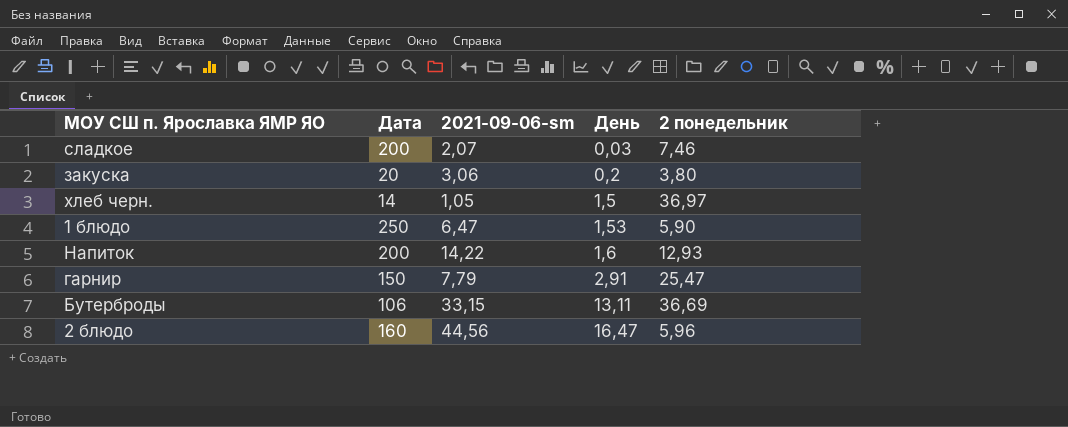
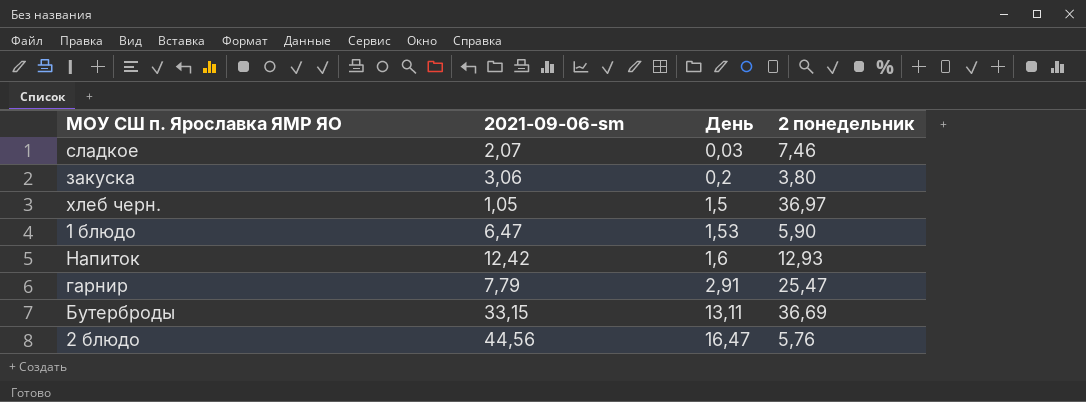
column Дата | position: 2 -> none
Напиток | 2021-09-06-sm: 14,22 -> 12,42
2 блюдо | 2 понедельник: 5,96 -> 5,76

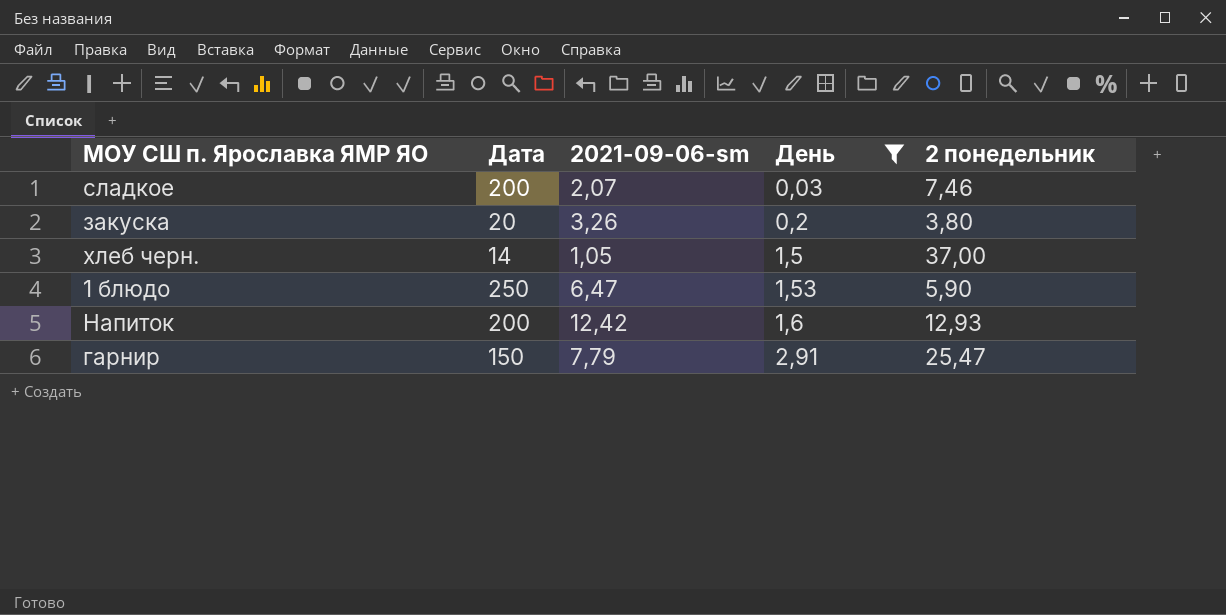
filter: none -> День <= 2,91
column Дата | position: none -> 2
закуска | 2021-09-06-sm: 3,06 -> 3,26
хлеб черн. | 2 понедельник: 36,97 -> 37,00

